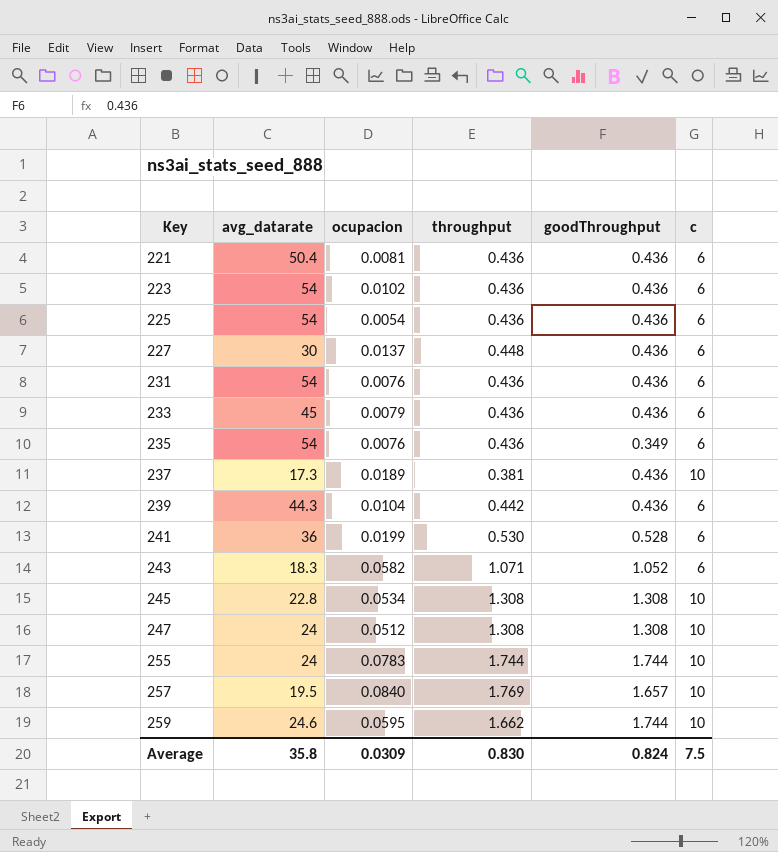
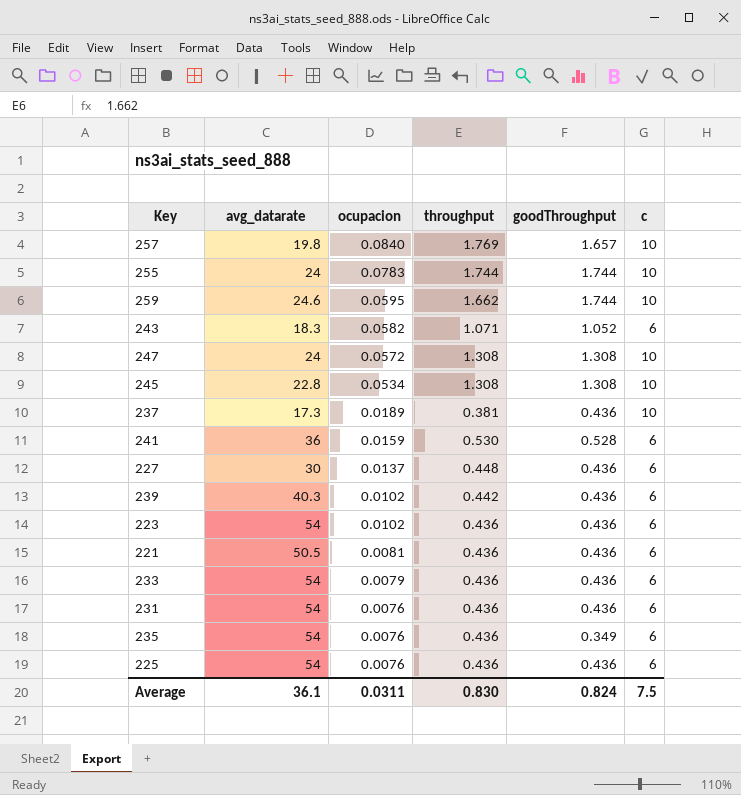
row order: Key ascending -> ocupacion descending
257 | avg_datarate: 19.5 -> 19.8
247 | ocupacion: 0.0512 -> 0.0572
241 | ocupacion: 0.0199 -> 0.0159
239 | avg_datarate: 44.3 -> 40.3
239 | ocupacion: 0.0104 -> 0.0102
221 | avg_datarate: 50.4 -> 50.5
233 | avg_datarate: 45 -> 54
225 | ocupacion: 0.0054 -> 0.0076
Average | avg_datarate: 35.8 -> 36.1
Average | ocupacion: 0.0309 -> 0.0311

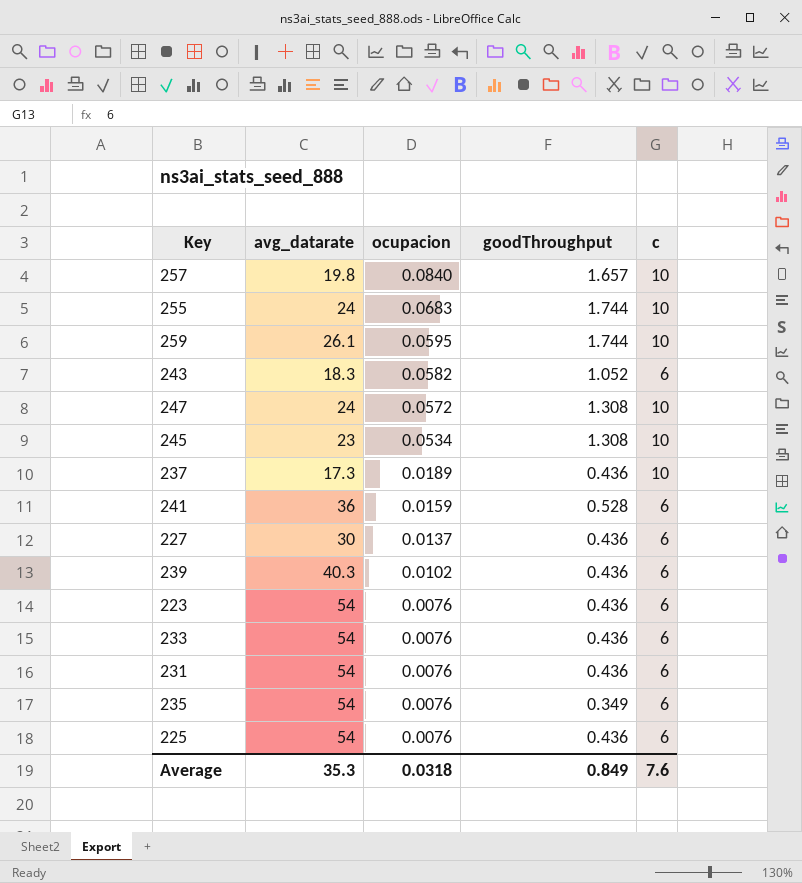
column throughput | position: 4 -> none
row 221: 50.5 | 0.0081 | 0.436 | 0.436 | 6 -> none
255 | ocupacion: 0.0783 -> 0.0683
259 | avg_datarate: 24.6 -> 26.1
245 | avg_datarate: 22.8 -> 23
223 | ocupacion: 0.0102 -> 0.0076
233 | ocupacion: 0.0079 -> 0.0076
Average | avg_datarate: 36.1 -> 35.3
Average | ocupacion: 0.0311 -> 0.0318
Average | goodThroughput: 0.824 -> 0.849
Average | c: 7.5 -> 7.6

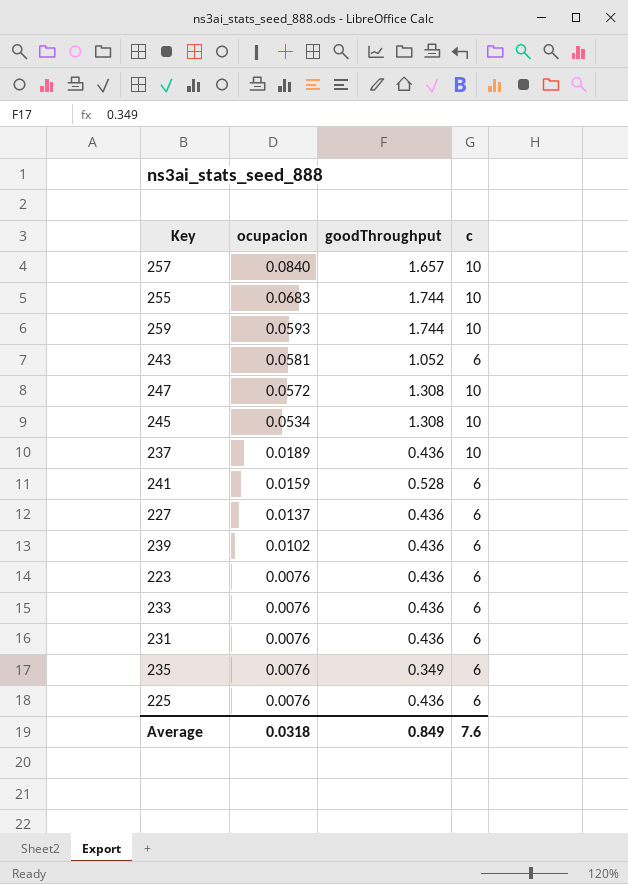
column avg_datarate | position: 2 -> none
259 | ocupacion: 0.0595 -> 0.0593
243 | ocupacion: 0.0582 -> 0.0581

